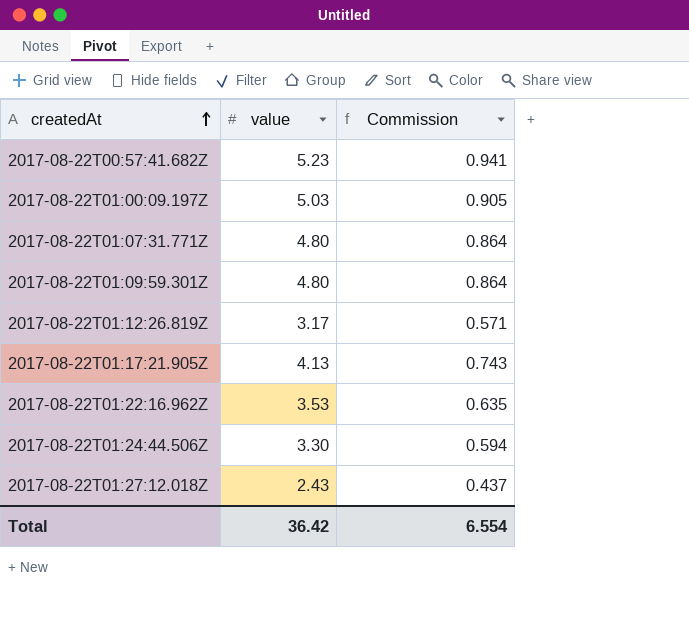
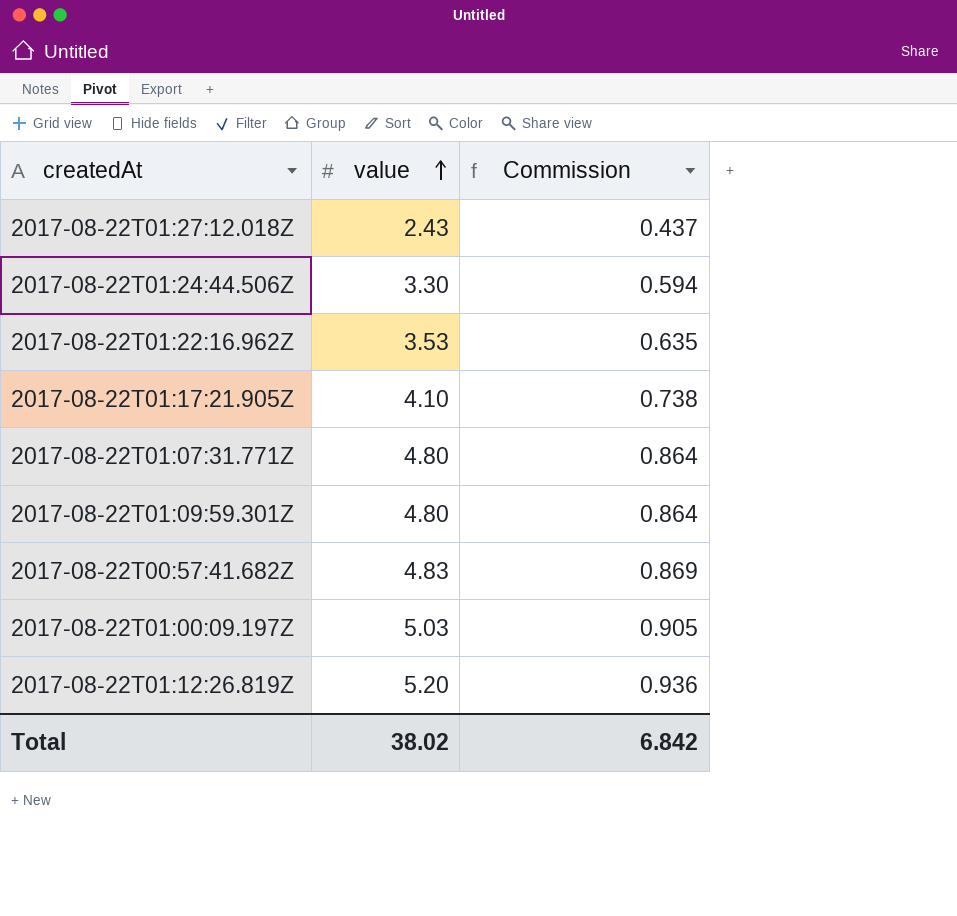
row order: createdAt ascending -> value ascending
2017-08-22T01:17:21.905Z | value: 4.13 -> 4.10
2017-08-22T01:17:21.905Z | Commission: 0.743 -> 0.738
2017-08-22T00:57:41.682Z | value: 5.23 -> 4.83
2017-08-22T00:57:41.682Z | Commission: 0.941 -> 0.869
2017-08-22T01:12:26.819Z | value: 3.17 -> 5.20
2017-08-22T01:12:26.819Z | Commission: 0.571 -> 0.936
Total | value: 36.42 -> 38.02
Total | Commission: 6.554 -> 6.842

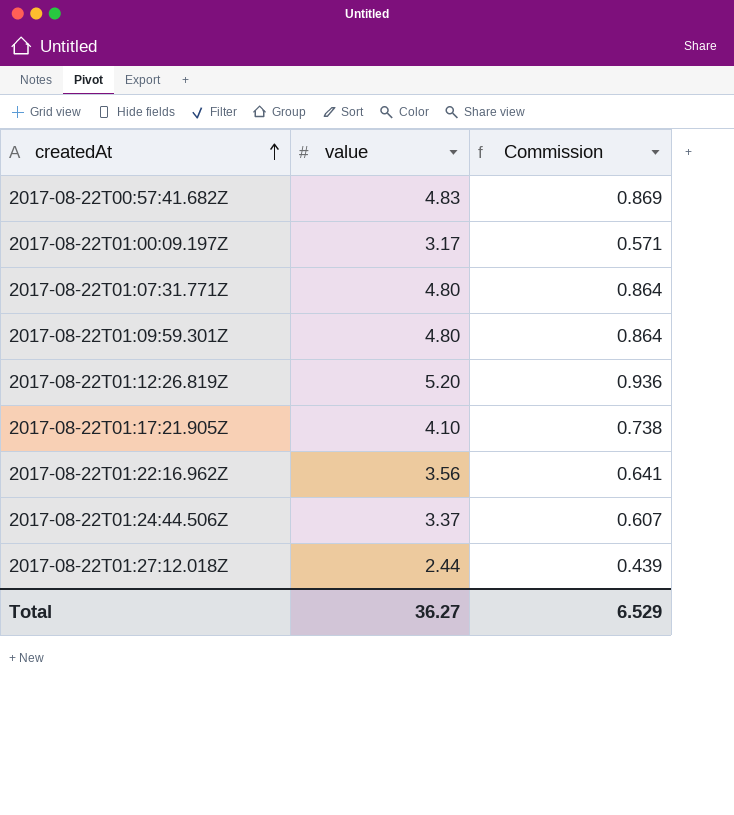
row order: value ascending -> createdAt ascending
2017-08-22T01:00:09.197Z | value: 5.03 -> 3.17
2017-08-22T01:00:09.197Z | Commission: 0.905 -> 0.571
2017-08-22T01:22:16.962Z | value: 3.53 -> 3.56
2017-08-22T01:22:16.962Z | Commission: 0.635 -> 0.641
2017-08-22T01:24:44.506Z | value: 3.30 -> 3.37
2017-08-22T01:24:44.506Z | Commission: 0.594 -> 0.607
2017-08-22T01:27:12.018Z | value: 2.43 -> 2.44
2017-08-22T01:27:12.018Z | Commission: 0.437 -> 0.439
Total | value: 38.02 -> 36.27
Total | Commission: 6.842 -> 6.529

